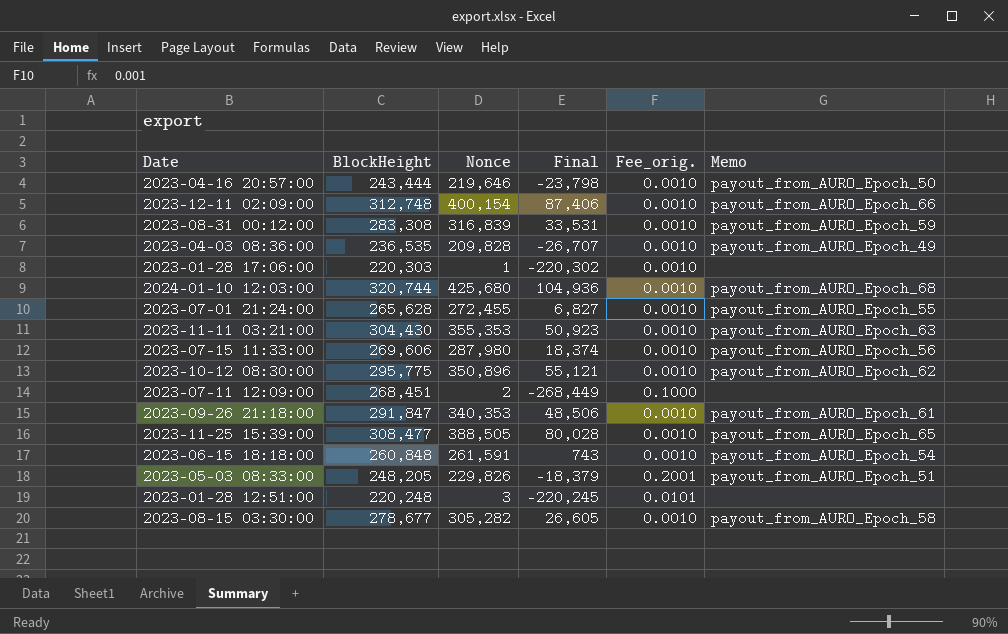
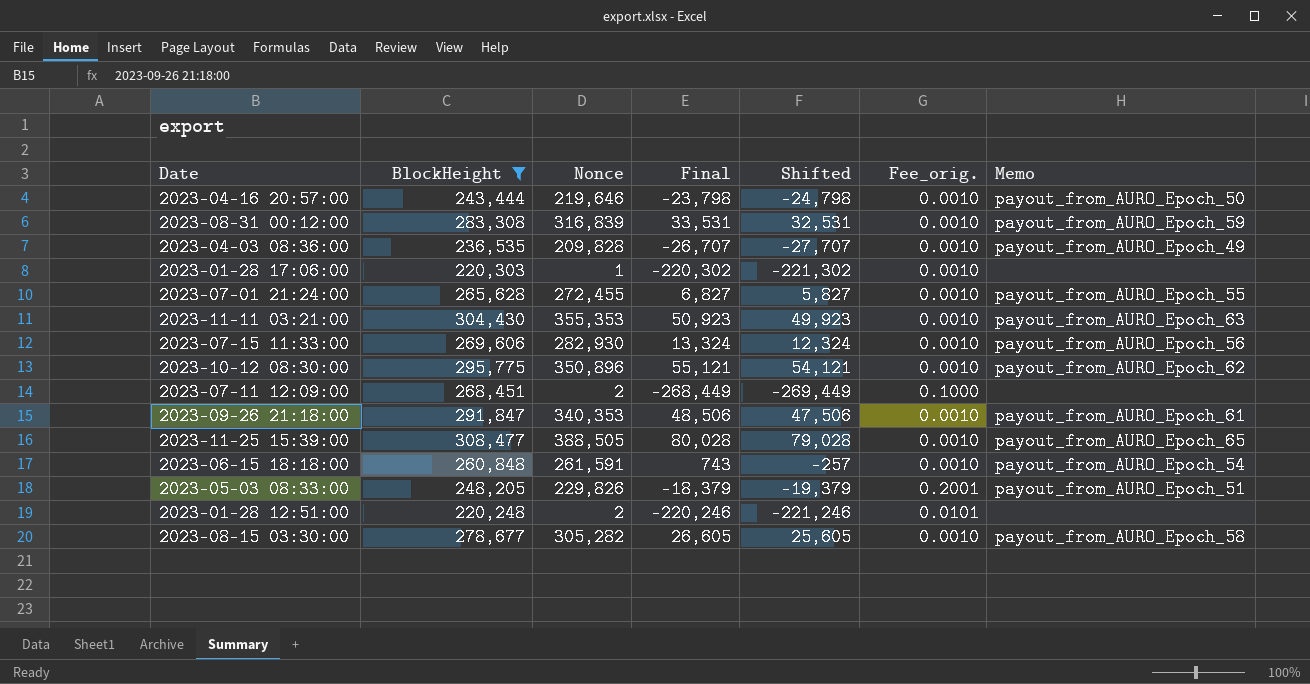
filter: none -> BlockHeight <= 308,477
column Shifted | formula: none -> [Final] - 1000
2023-07-15 11:33:00 | Nonce: 287,980 -> 282,930
2023-07-15 11:33:00 | Final: 18,374 -> 13,324
2023-01-28 12:51:00 | Nonce: 3 -> 2
2023-01-28 12:51:00 | Final: -220,245 -> -220,246

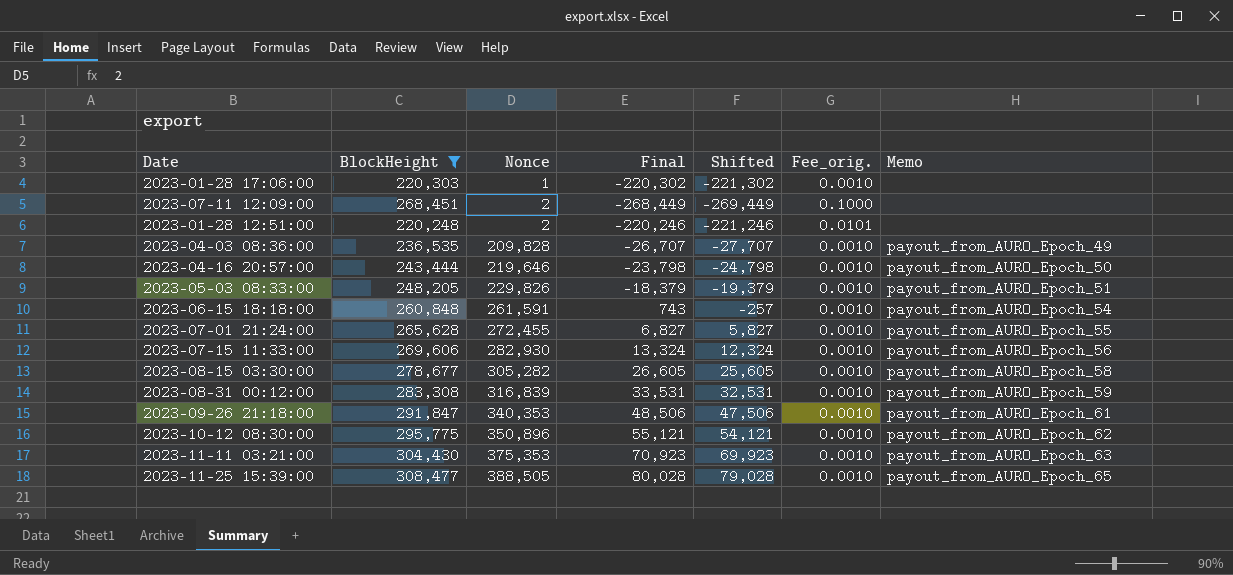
row order: none -> Nonce ascending
2023-05-03 08:33:00 | Fee_orig.: 0.2001 -> 0.0010
2023-11-11 03:21:00 | Nonce: 355,353 -> 375,353
2023-11-11 03:21:00 | Final: 50,923 -> 70,923
2023-11-11 03:21:00 | Shifted: 49,923 -> 69,923

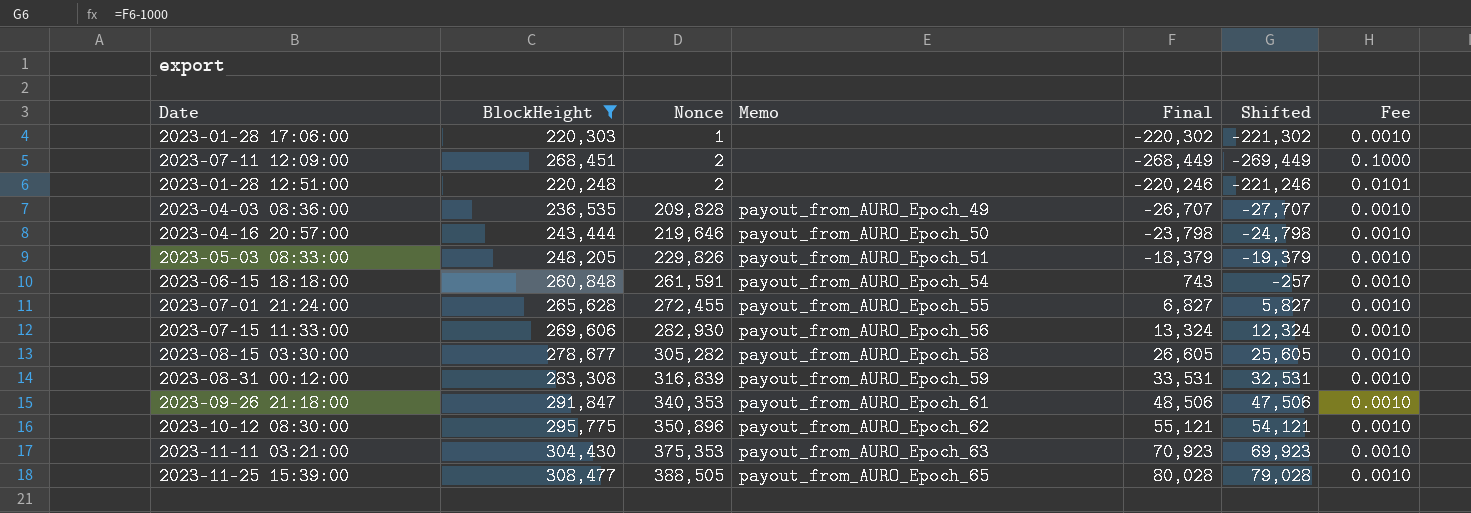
column Memo | position: 7 -> 4
column name: Fee_orig. -> Fee

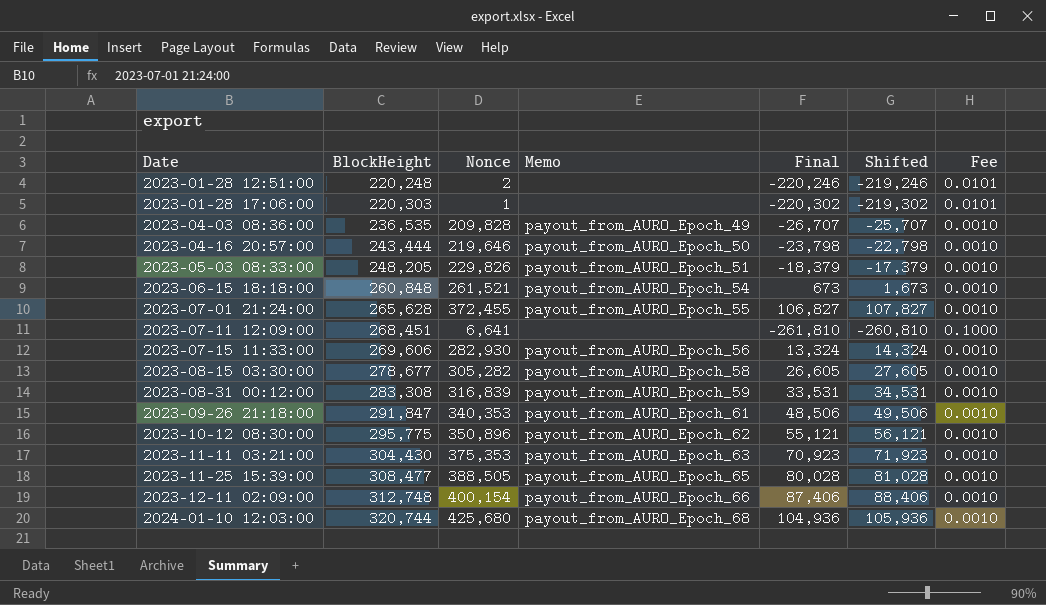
filter: BlockHeight <= 308,477 -> none
row order: Nonce ascending -> Date ascending
column Shifted | formula: [Final] - 1000 -> [Final] + 1000
2023-01-28 17:06:00 | Fee: 0.0010 -> 0.0101
2023-06-15 18:18:00 | Nonce: 261,591 -> 261,521
2023-06-15 18:18:00 | Final: 743 -> 673
2023-07-01 21:24:00 | Nonce: 272,455 -> 372,455
2023-07-01 21:24:00 | Final: 6,827 -> 106,827
2023-07-11 12:09:00 | Nonce: 2 -> 6,641
2023-07-11 12:09:00 | Final: -268,449 -> -261,810

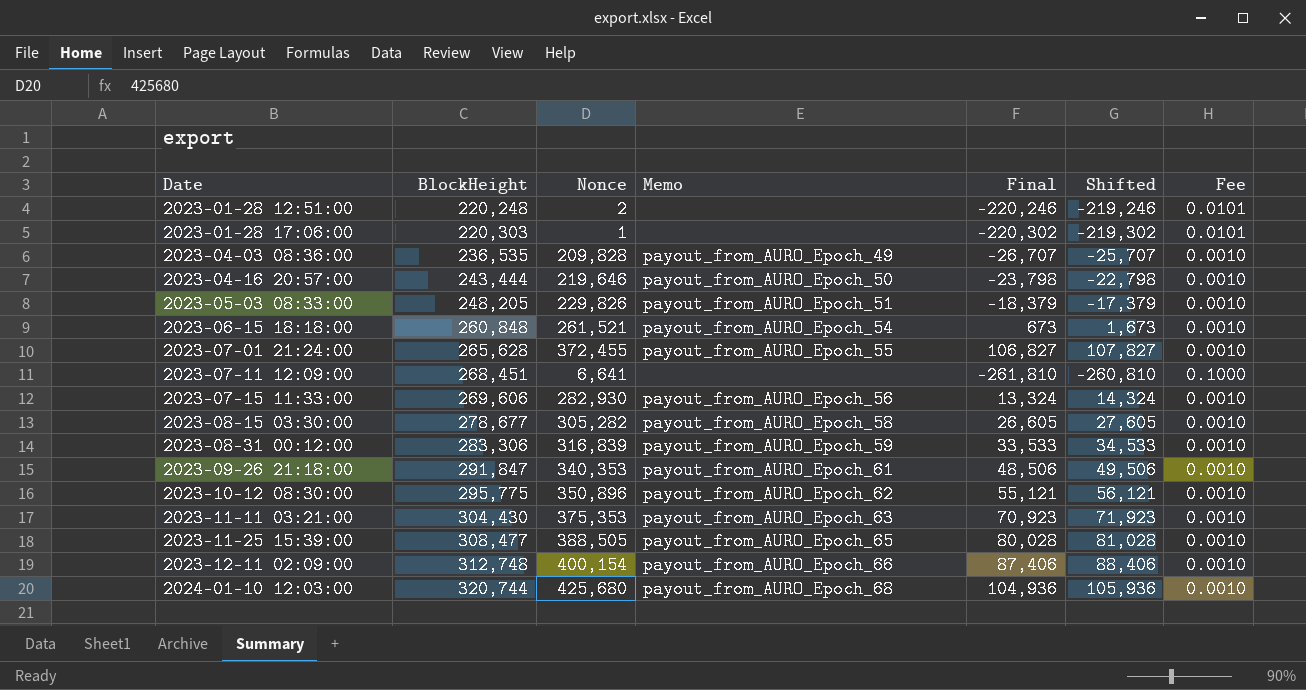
2023-08-31 00:12:00 | BlockHeight: 283,308 -> 283,306
2023-08-31 00:12:00 | Final: 33,531 -> 33,533
2023-08-31 00:12:00 | Shifted: 34,531 -> 34,533

